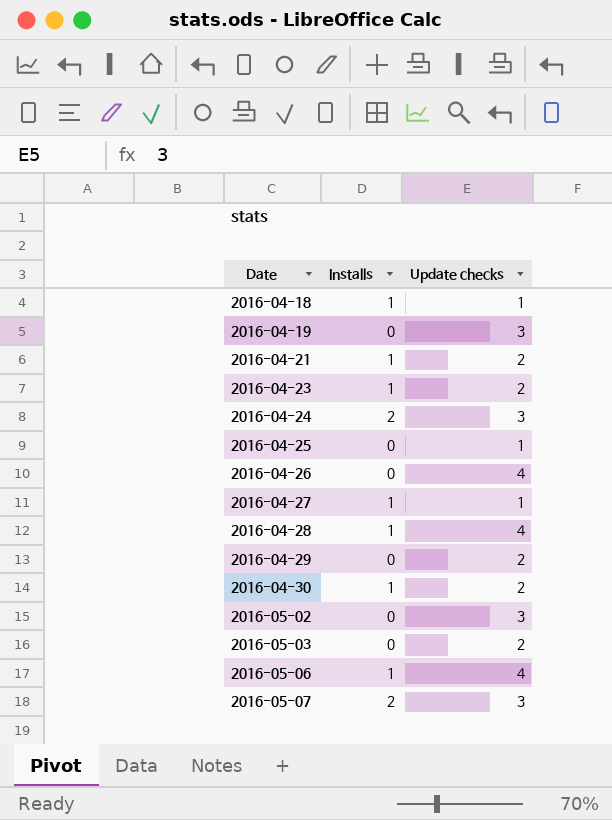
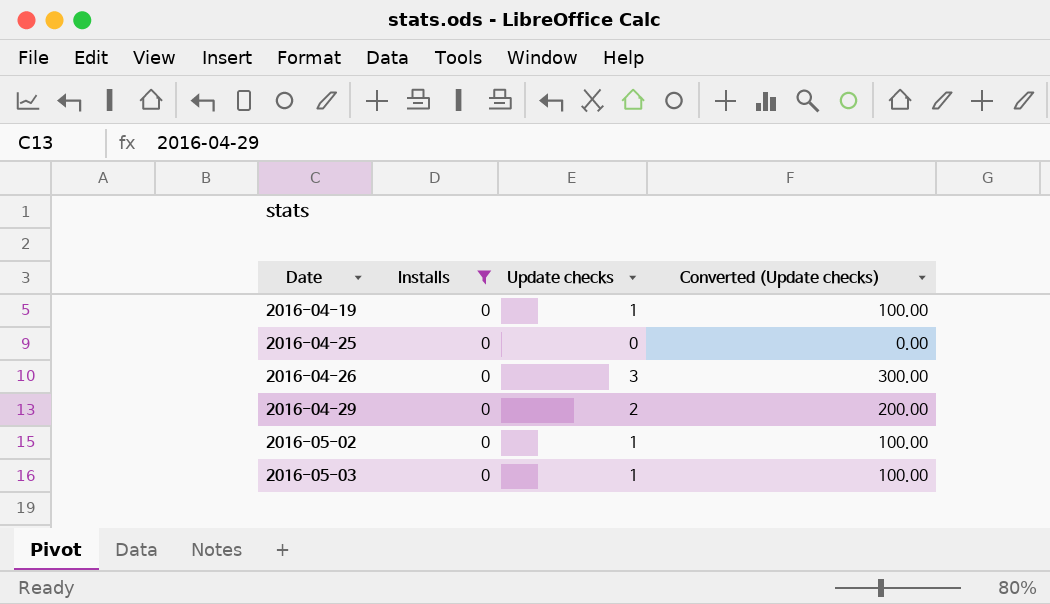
filter: none -> Installs = 0
column Converted (Update checks) | formula: none -> [Update checks] * 100
2016-04-19 | Update checks: 3 -> 1
2016-04-25 | Update checks: 1 -> 0
2016-04-26 | Update checks: 4 -> 3
2016-05-02 | Update checks: 3 -> 1
2016-05-03 | Update checks: 2 -> 1

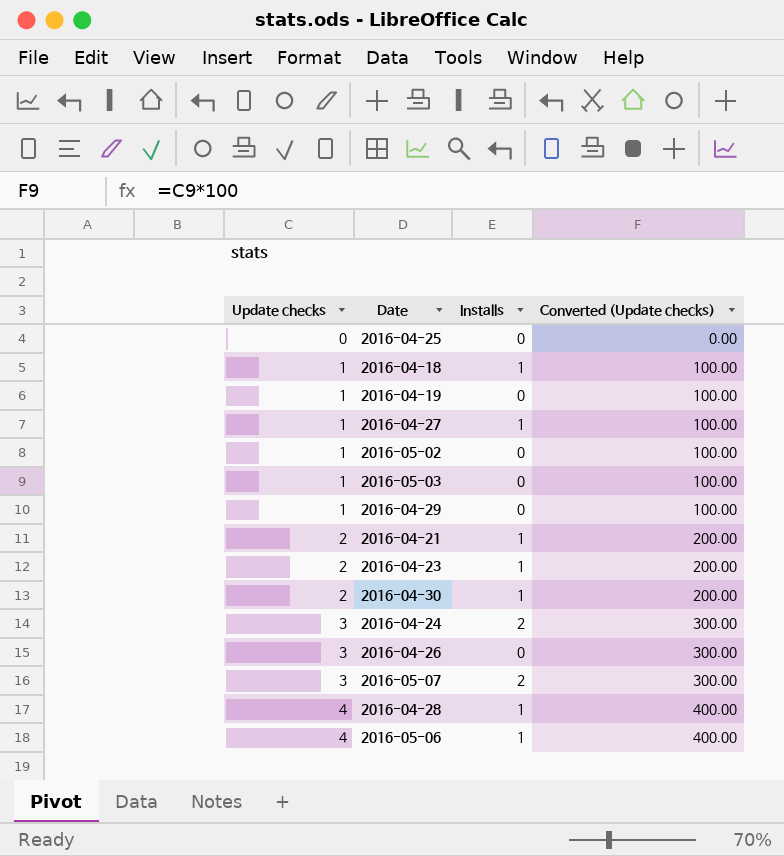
filter: Installs = 0 -> none
row order: Date ascending -> Update checks ascending
column Update checks | position: 3 -> 1
2016-04-29 | Update checks: 2 -> 1
2016-04-29 | Converted (Update checks): 200.00 -> 100.00

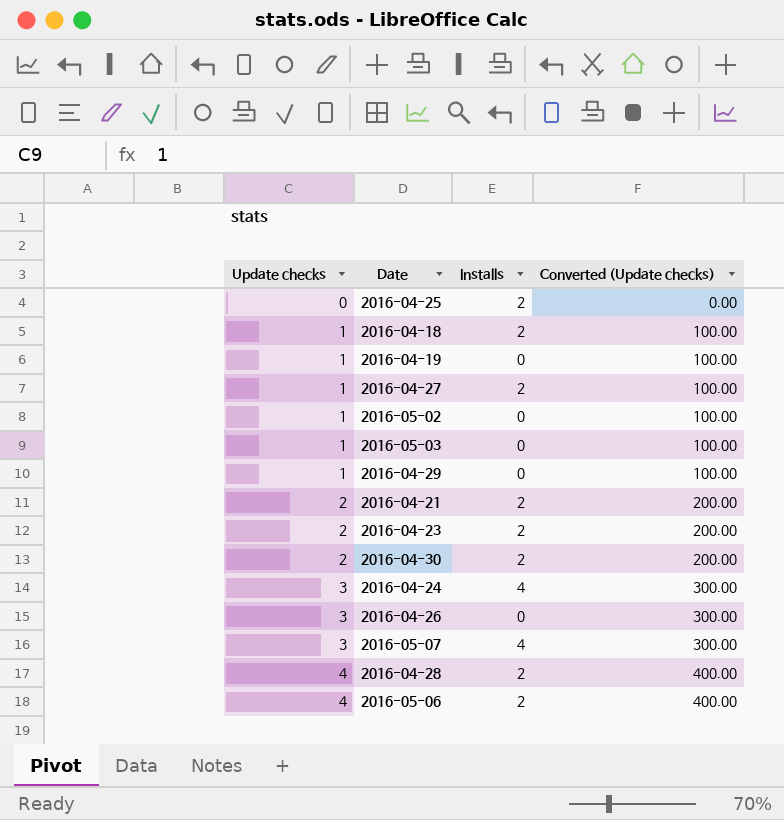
2016-04-25 | Installs: 0 -> 2
2016-04-18 | Installs: 1 -> 2
2016-04-27 | Installs: 1 -> 2
2016-04-21 | Installs: 1 -> 2
2016-04-23 | Installs: 1 -> 2
2016-04-30 | Installs: 1 -> 2
2016-04-24 | Installs: 2 -> 4
2016-05-07 | Installs: 2 -> 4
2016-04-28 | Installs: 1 -> 2
2016-05-06 | Installs: 1 -> 2

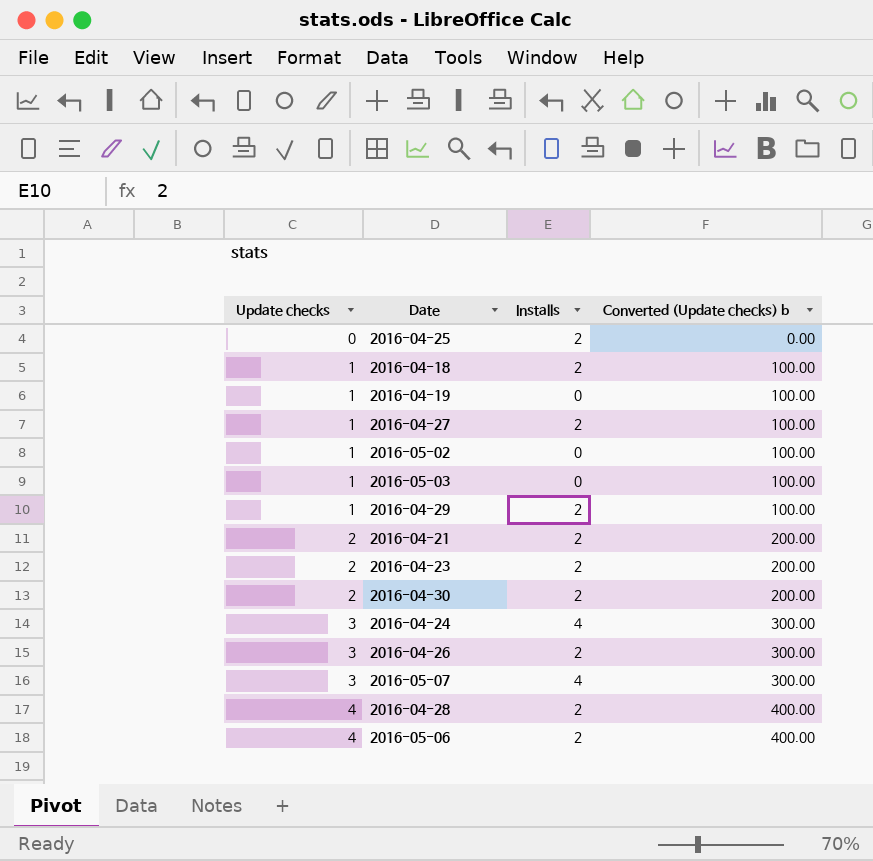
column name: Converted (Update checks) -> Converted (Update checks) b
2016-04-29 | Installs: 0 -> 2
2016-04-26 | Installs: 0 -> 2

